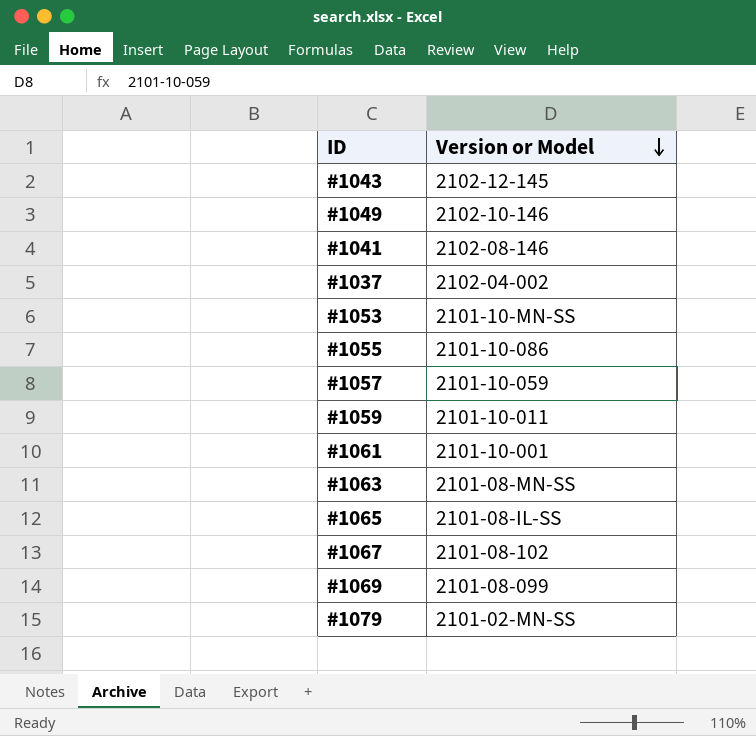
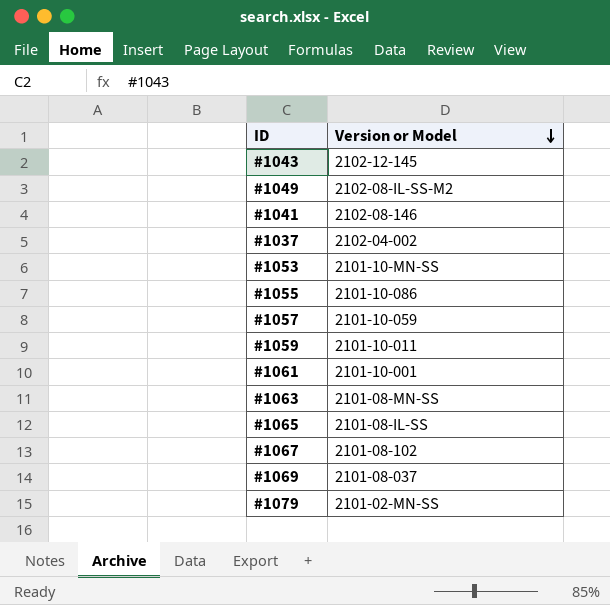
#1049 | Version or Model: 2102-10-146 -> 2102-08-IL-SS-M2
#1069 | Version or Model: 2101-08-099 -> 2101-08-037

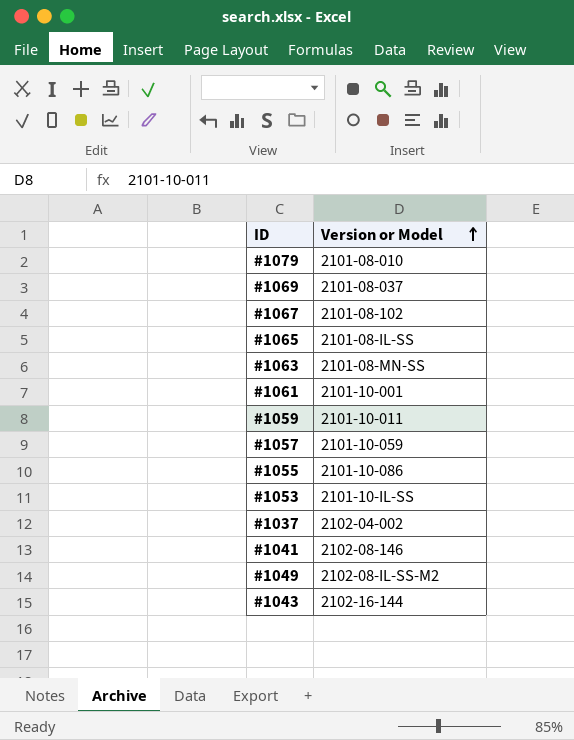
row order: Version or Model descending -> Version or Model ascending
#1079 | Version or Model: 2101-02-MN-SS -> 2101-08-010
#1053 | Version or Model: 2101-10-MN-SS -> 2101-10-IL-SS
#1043 | Version or Model: 2102-12-145 -> 2102-16-144

